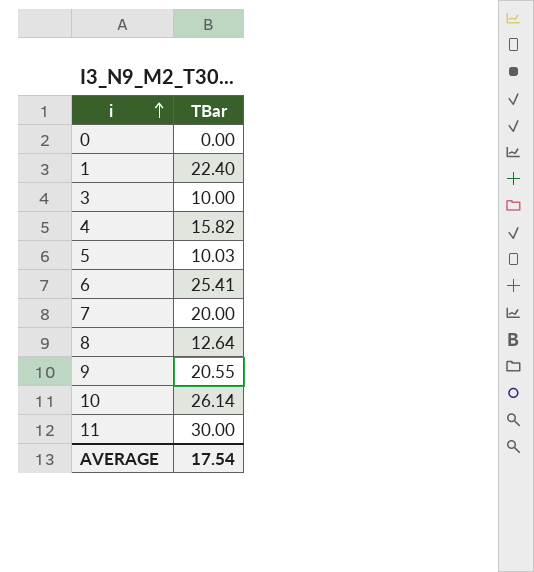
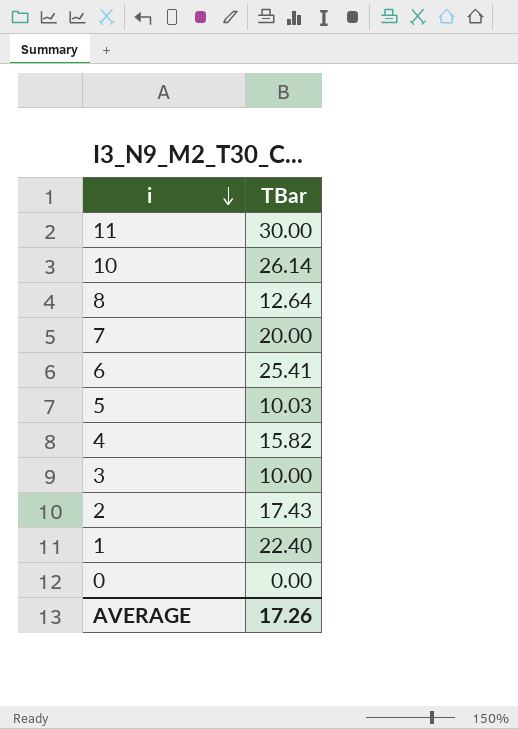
row order: i ascending -> i descending
row 9: 20.55 -> none
row 2: none -> 17.43
AVERAGE | TBar: 17.54 -> 17.26

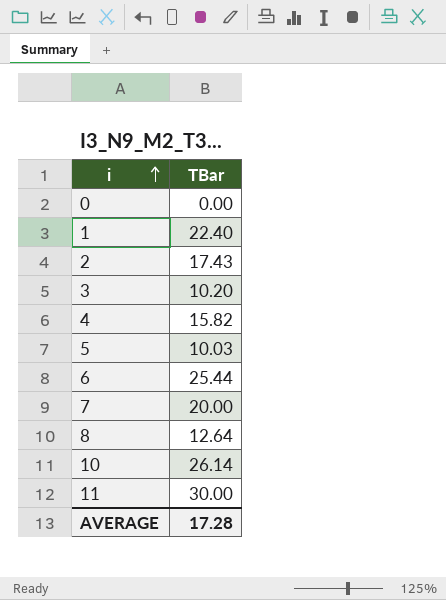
row order: i descending -> i ascending
3 | TBar: 10.00 -> 10.20
6 | TBar: 25.41 -> 25.44
AVERAGE | TBar: 17.26 -> 17.28

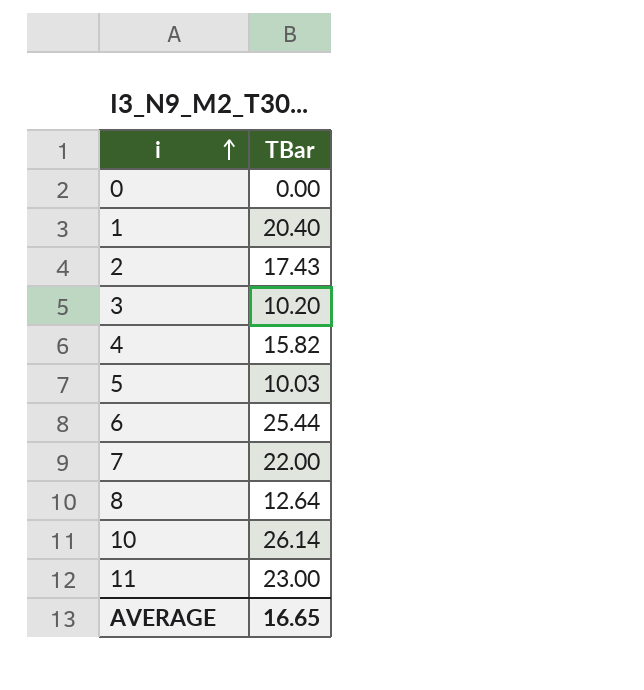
1 | TBar: 22.40 -> 20.40
7 | TBar: 20.00 -> 22.00
11 | TBar: 30.00 -> 23.00
AVERAGE | TBar: 17.28 -> 16.65

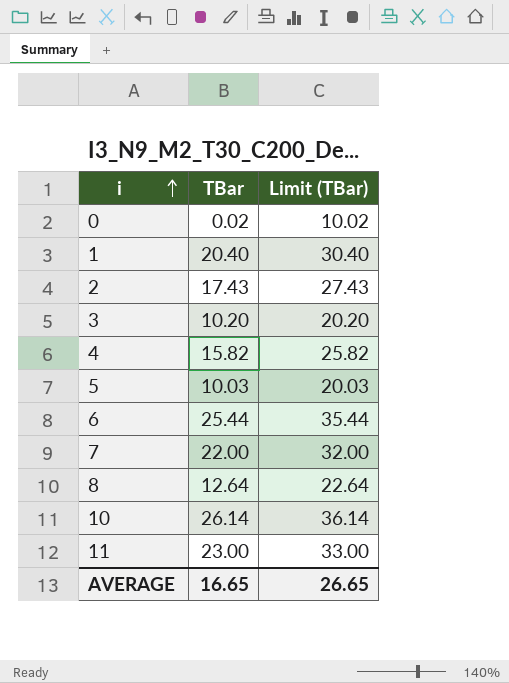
column Limit (TBar) | formula: none -> [TBar] + 10
0 | TBar: 0.00 -> 0.02

